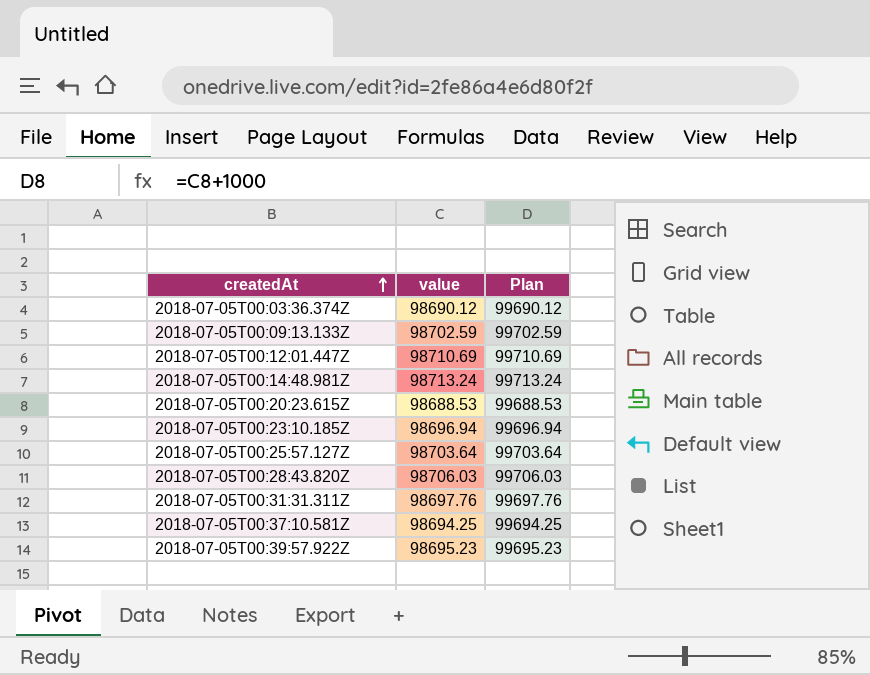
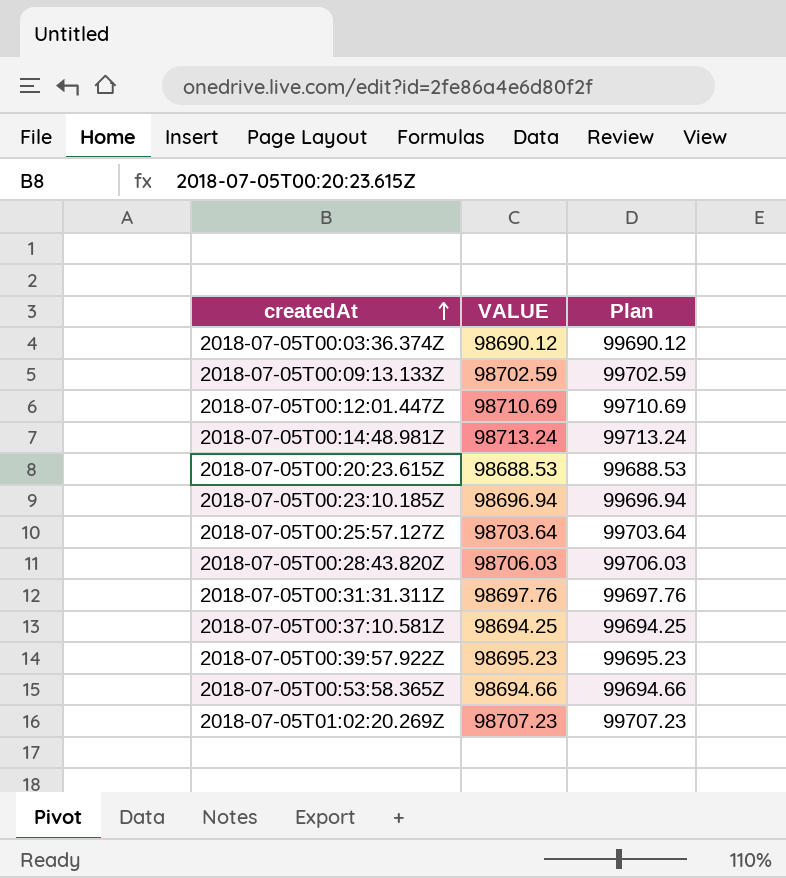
column name: value -> VALUE
row 2018-07-05T00:53:58.365Z: none -> 98694.66 | 99694.66
row 2018-07-05T01:02:20.269Z: none -> 98707.23 | 99707.23

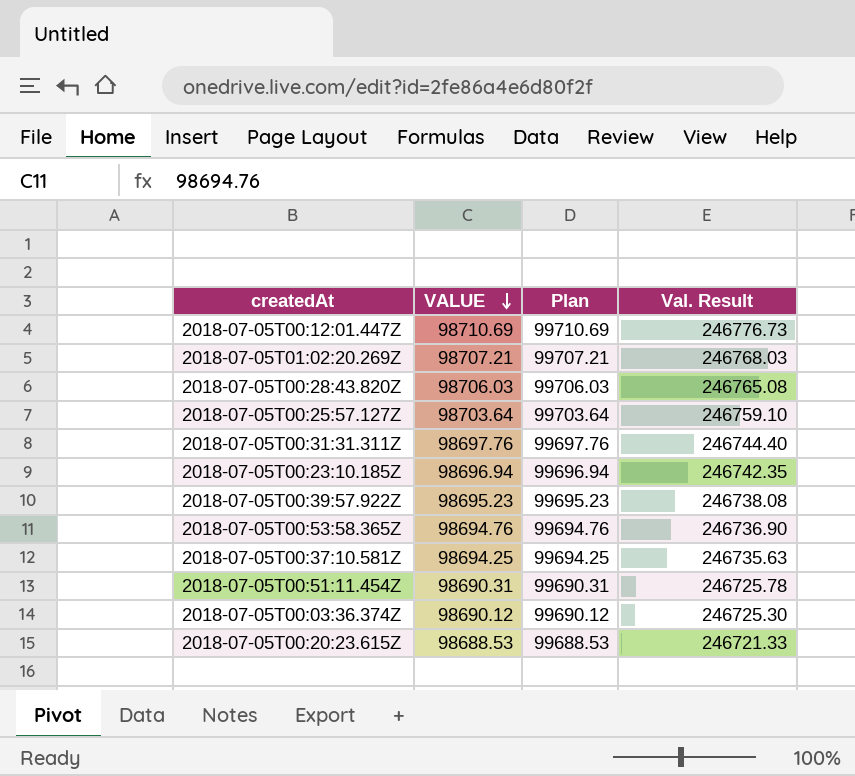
row order: createdAt ascending -> VALUE descending
column Val. Result | formula: none -> [VALUE] * 2.5
row 2018-07-05T00:09:13.133Z: 98702.59 | 99702.59 -> none
row 2018-07-05T00:14:48.981Z: 98713.24 | 99713.24 -> none
2018-07-05T01:02:20.269Z | VALUE: 98707.23 -> 98707.21
2018-07-05T01:02:20.269Z | Plan: 99707.23 -> 99707.21
2018-07-05T00:53:58.365Z | VALUE: 98694.66 -> 98694.76
2018-07-05T00:53:58.365Z | Plan: 99694.66 -> 99694.76
row 2018-07-05T00:51:11.454Z: none -> 98690.31 | 99690.31 | 246725.78

